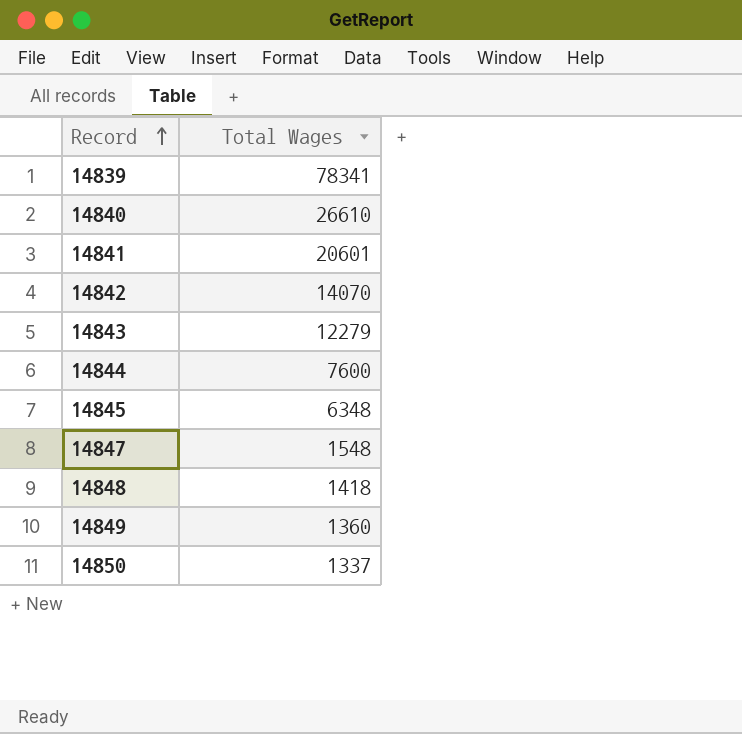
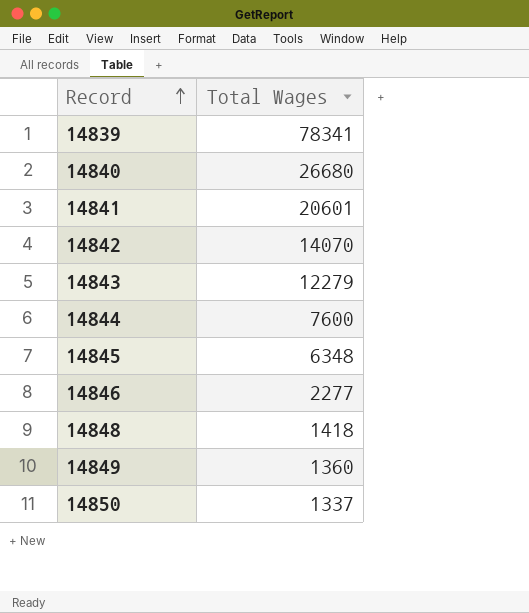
row 14847: 1548 -> none
14840 | Total Wages: 26610 -> 26680
row 14846: none -> 2277

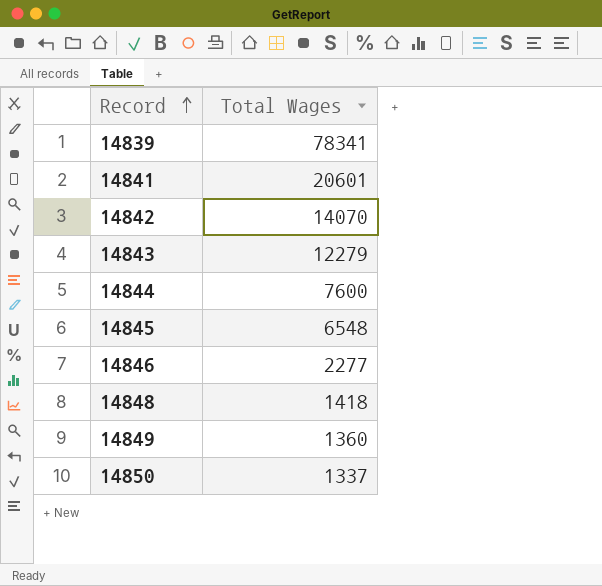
row 14840: 26680 -> none
14845 | Total Wages: 6348 -> 6548

